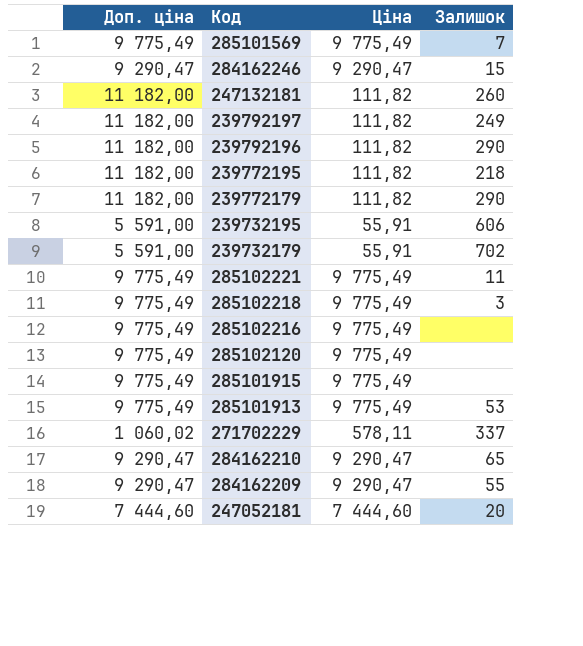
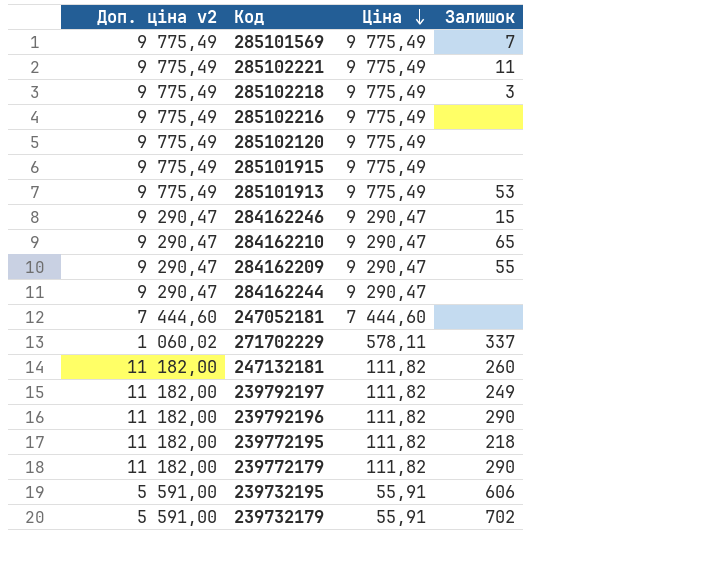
row order: none -> Ціна descending
column name: Доп. ціна -> Доп. ціна v2
row 284162244: none -> 9 290,47 | 9 290,47 | none
247052181 | Залишок: 20 -> none

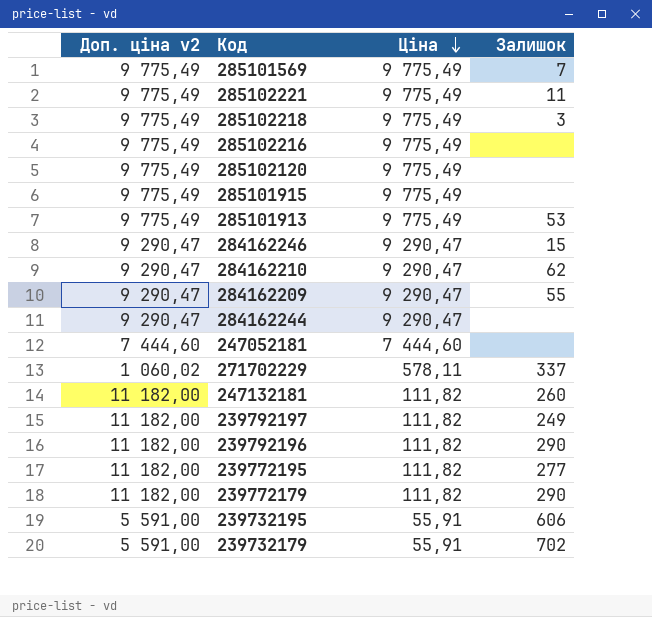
284162210 | Залишок: 65 -> 62
239772195 | Залишок: 218 -> 277

